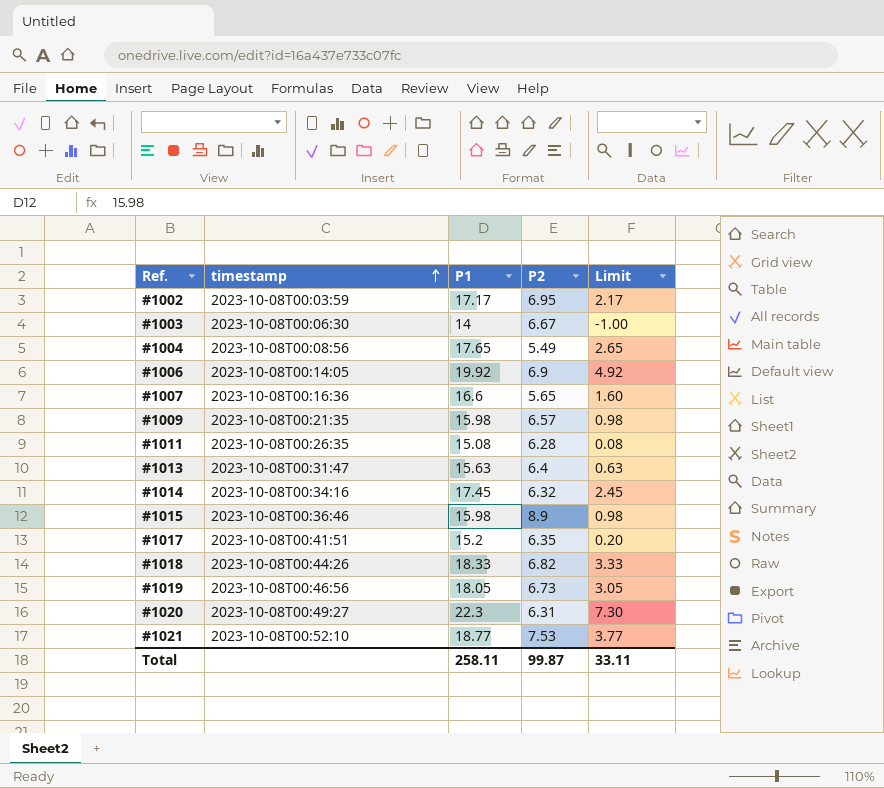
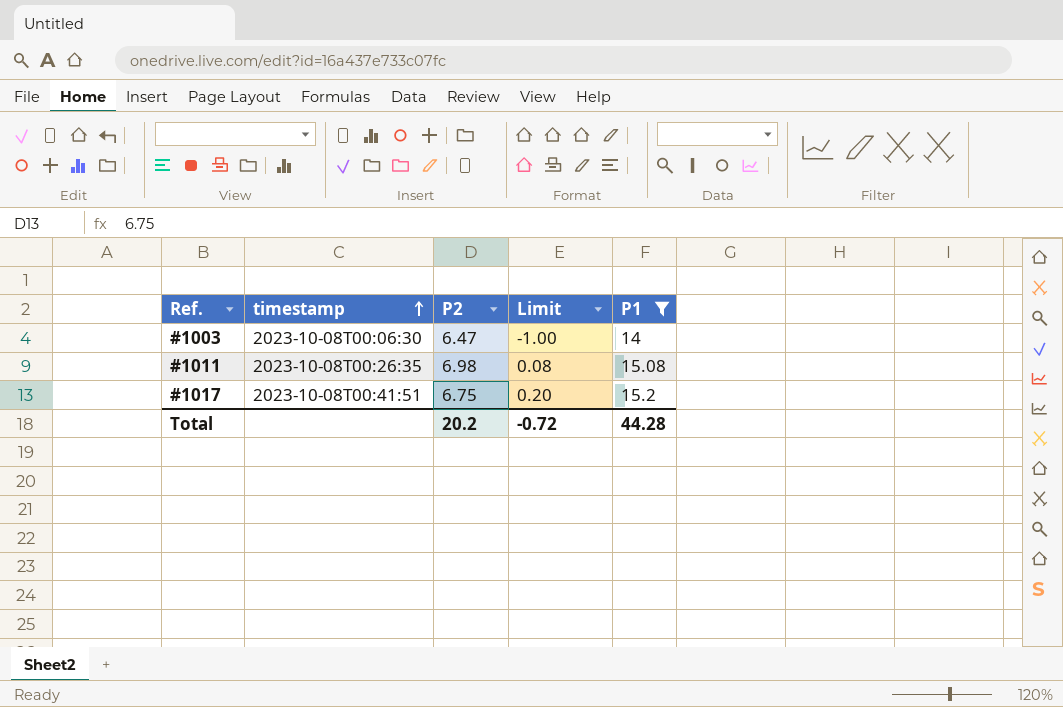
filter: none -> P1 <= 15.2
column P1 | position: 3 -> 5
#1003 | P2: 6.67 -> 6.47
#1011 | P2: 6.28 -> 6.98
#1017 | P2: 6.35 -> 6.75
Total | P2: 99.87 -> 20.2
Total | Limit: 33.11 -> -0.72
Total | P1: 258.11 -> 44.28

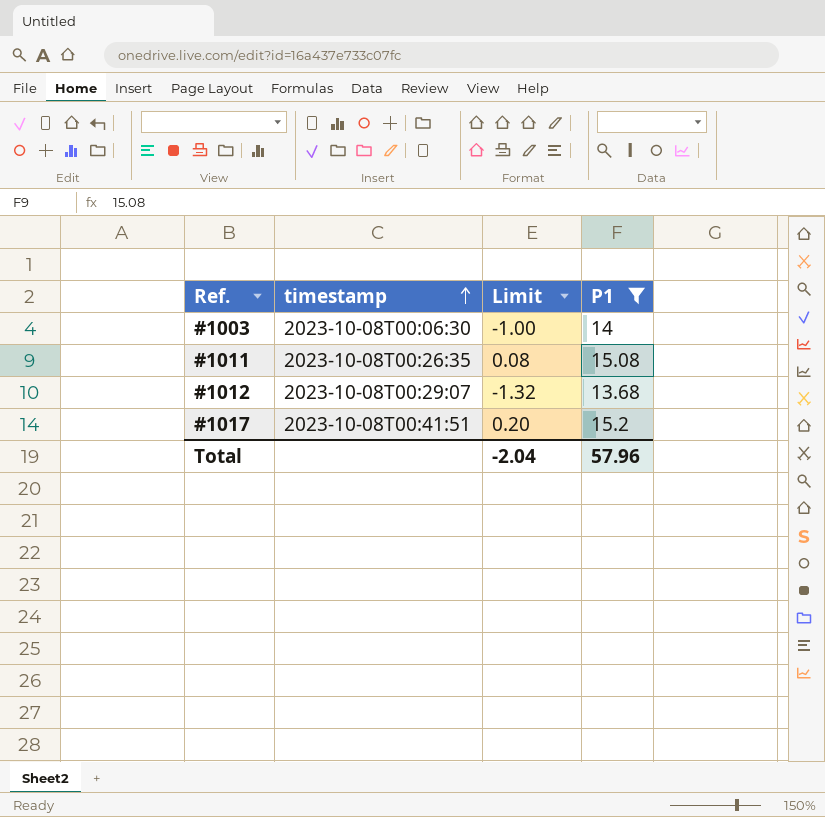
column P2 | position: 3 -> none
row #1012: none -> 2023-10-08T00:29:07 | -1.32 | 13.68
Total | Limit: -0.72 -> -2.04
Total | P1: 44.28 -> 57.96

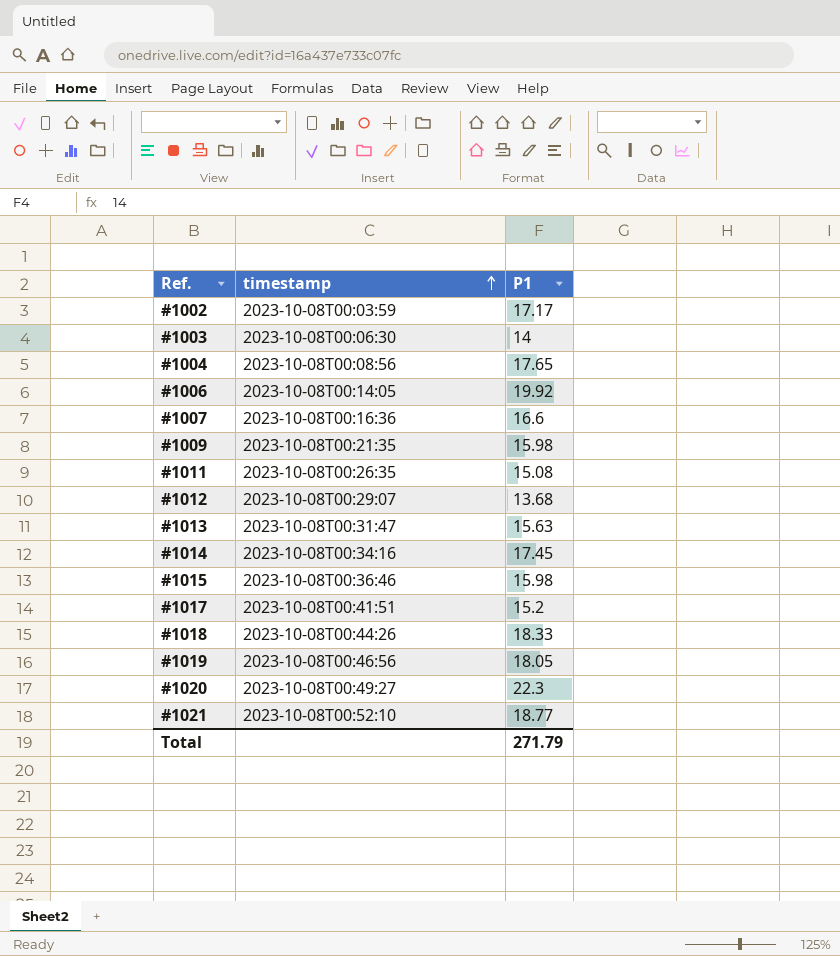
filter: P1 <= 15.2 -> none
column Limit | formula: [P1] - 15 -> none
Total | P1: 57.96 -> 271.79

